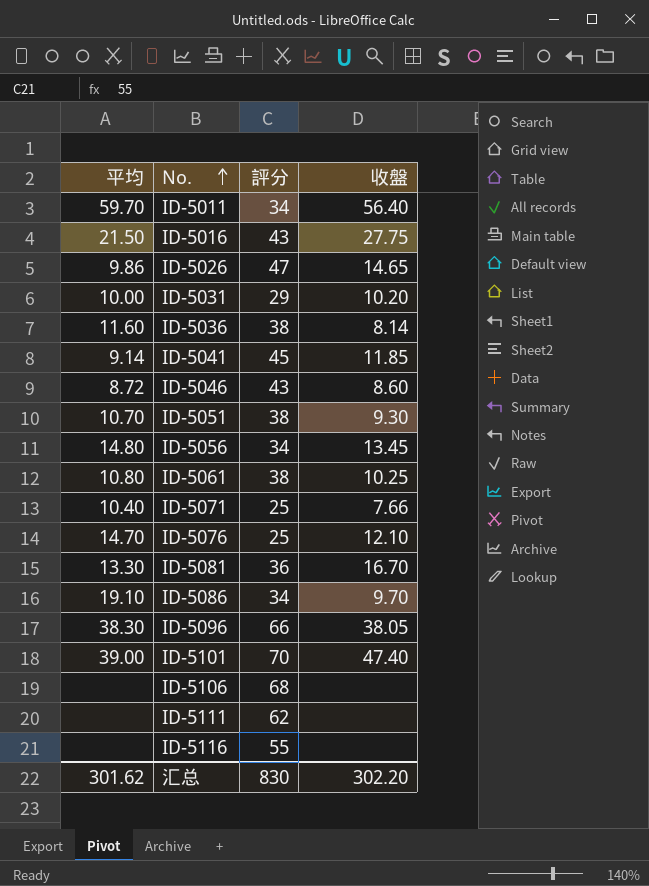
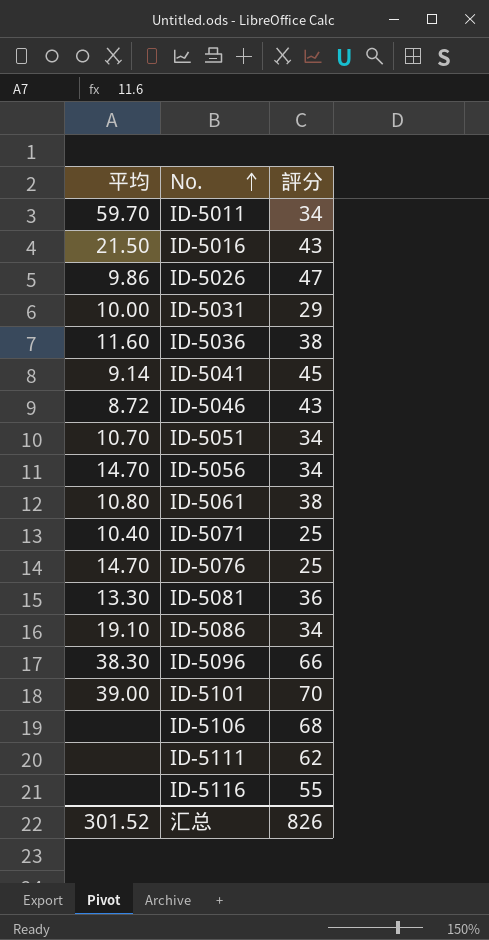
column 收盤 | position: 4 -> none
ID-5051 | 評分: 38 -> 34
ID-5056 | 平均: 14.80 -> 14.70
汇总 | 平均: 301.62 -> 301.52
汇总 | 評分: 830 -> 826

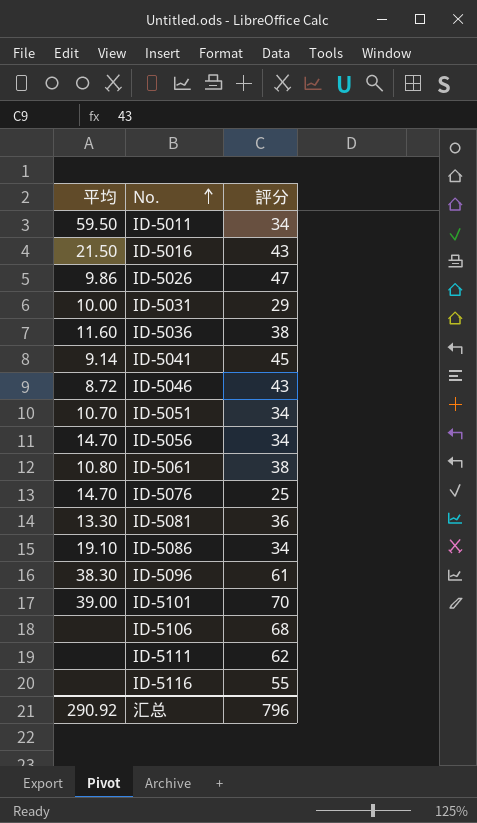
row ID-5071: 10.40 | 25 -> none
ID-5011 | 平均: 59.70 -> 59.50
ID-5096 | 評分: 66 -> 61
汇总 | 平均: 301.52 -> 290.92
汇总 | 評分: 826 -> 796

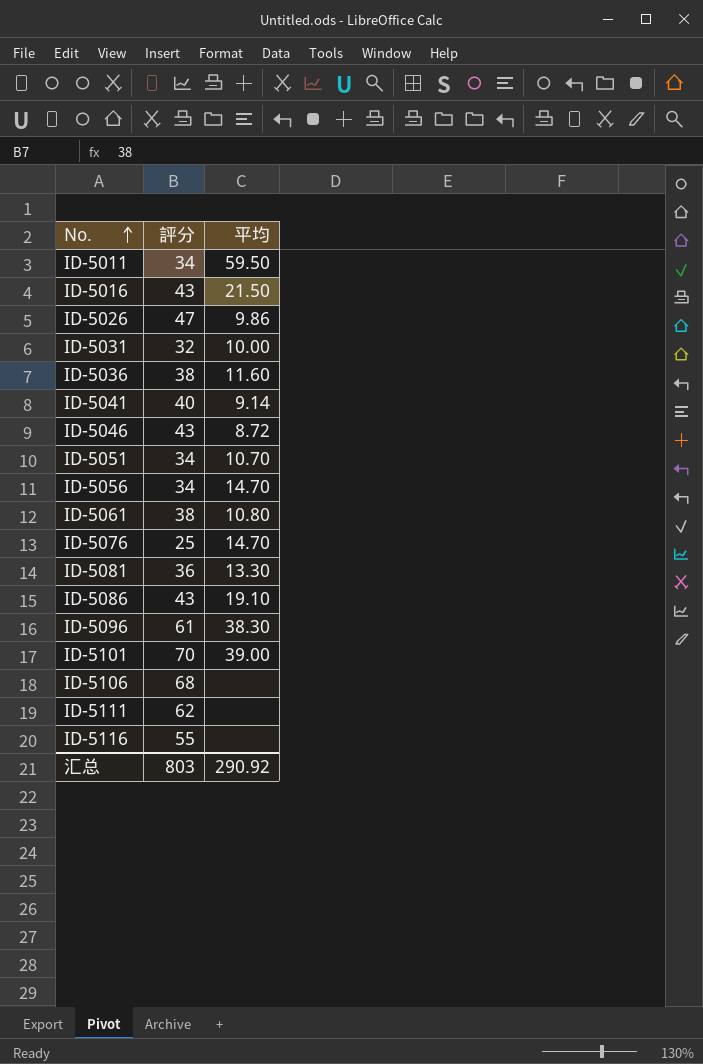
column 平均 | position: 1 -> 3
ID-5031 | 評分: 29 -> 32
ID-5041 | 評分: 45 -> 40
ID-5086 | 評分: 34 -> 43
汇总 | 評分: 796 -> 803

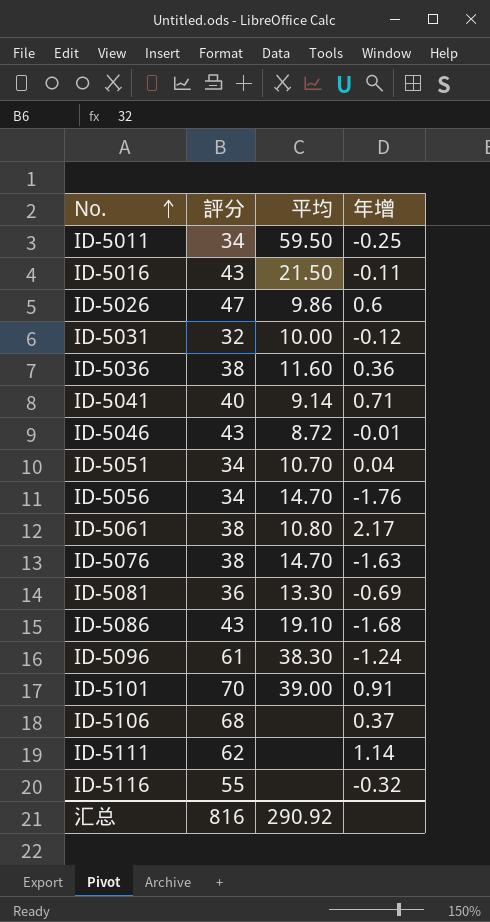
column 年增 | position: none -> 4
ID-5076 | 評分: 25 -> 38
汇总 | 評分: 803 -> 816

